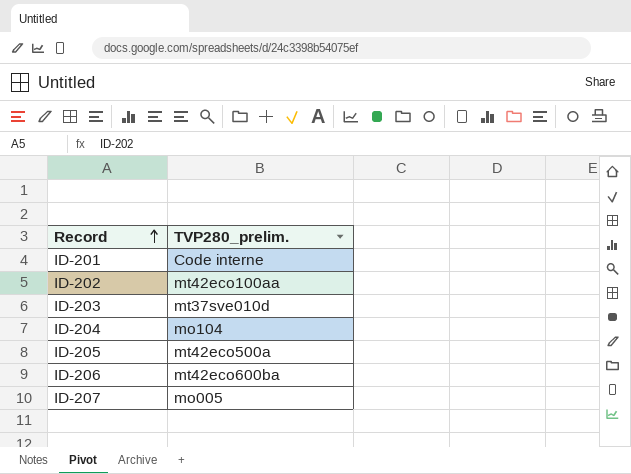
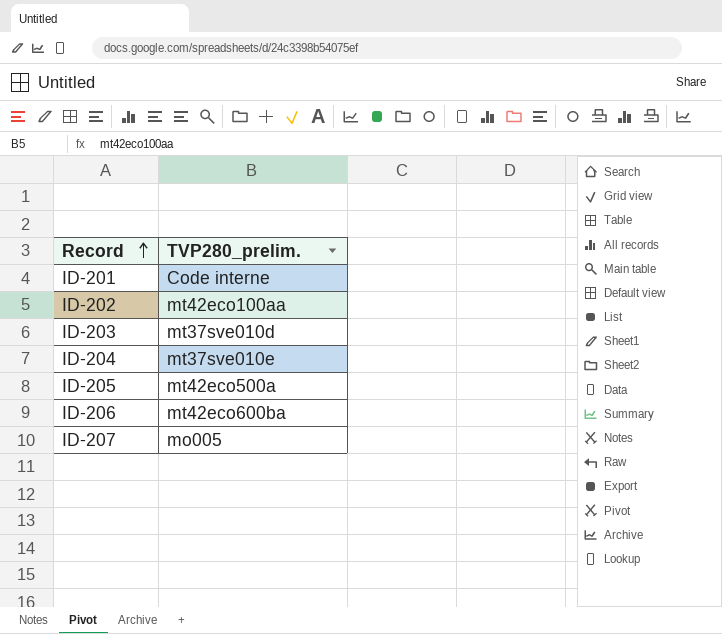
ID-204 | TVP280_prelim.: mo104 -> mt37sve010e

